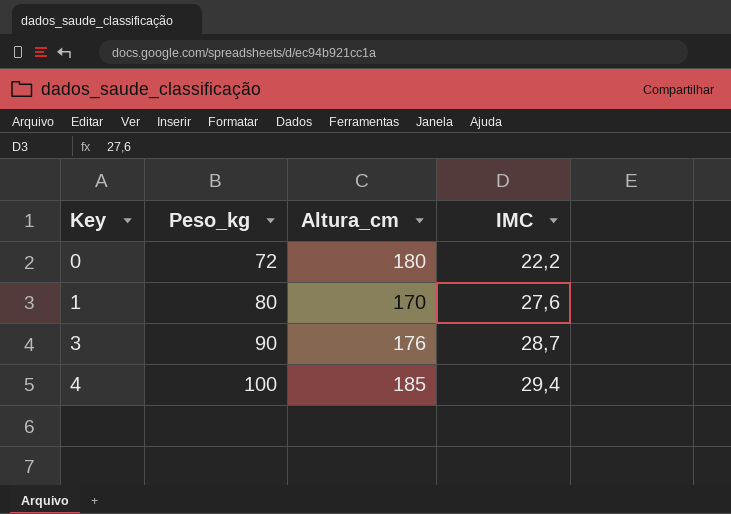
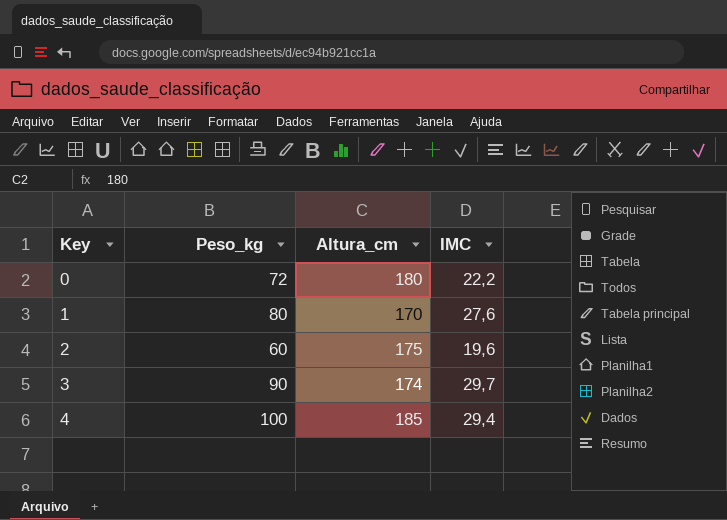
row 2: none -> 60 | 175 | 19,6
3 | Altura_cm: 176 -> 174
3 | IMC: 28,7 -> 29,7

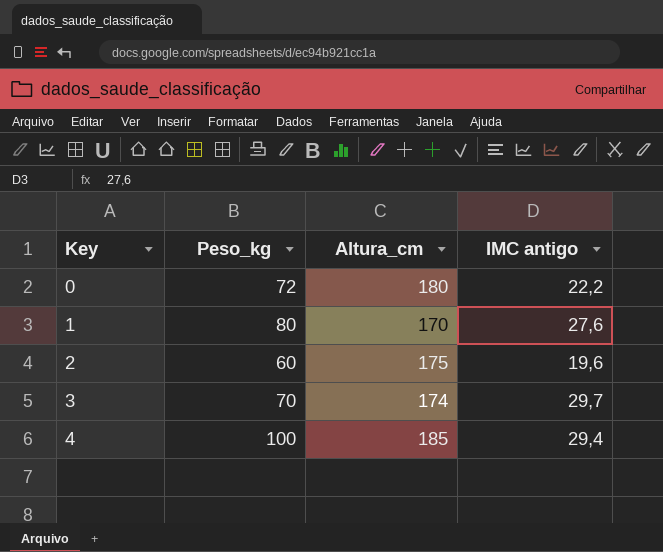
column name: IMC -> IMC antigo
3 | Peso_kg: 90 -> 70

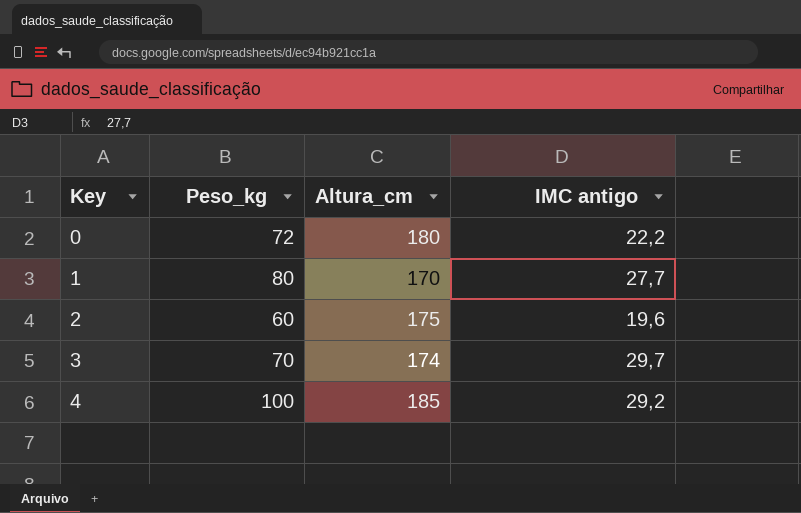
1 | IMC antigo: 27,6 -> 27,7
4 | IMC antigo: 29,4 -> 29,2

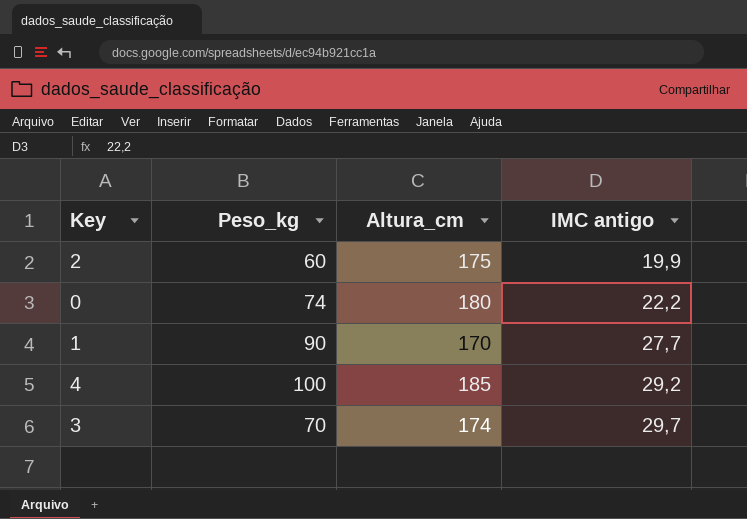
row order: Key ascending -> IMC antigo ascending
2 | IMC antigo: 19,6 -> 19,9
0 | Peso_kg: 72 -> 74
1 | Peso_kg: 80 -> 90

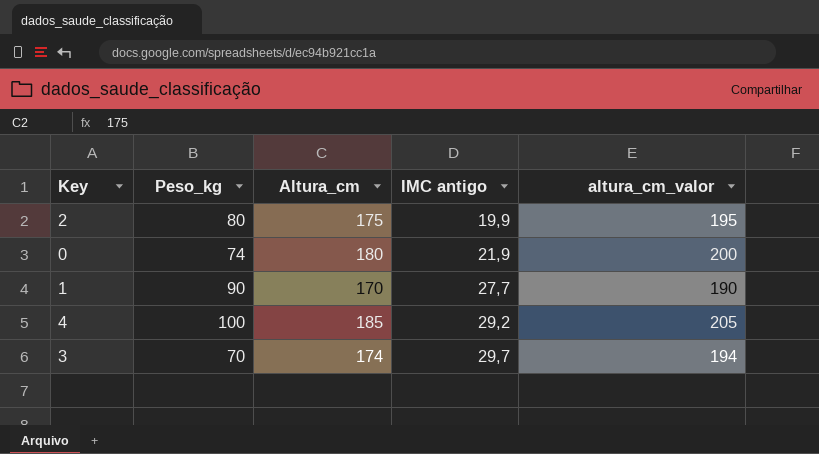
column altura_cm_valor | formula: none -> [Altura_cm] + 20
2 | Peso_kg: 60 -> 80
0 | IMC antigo: 22,2 -> 21,9

